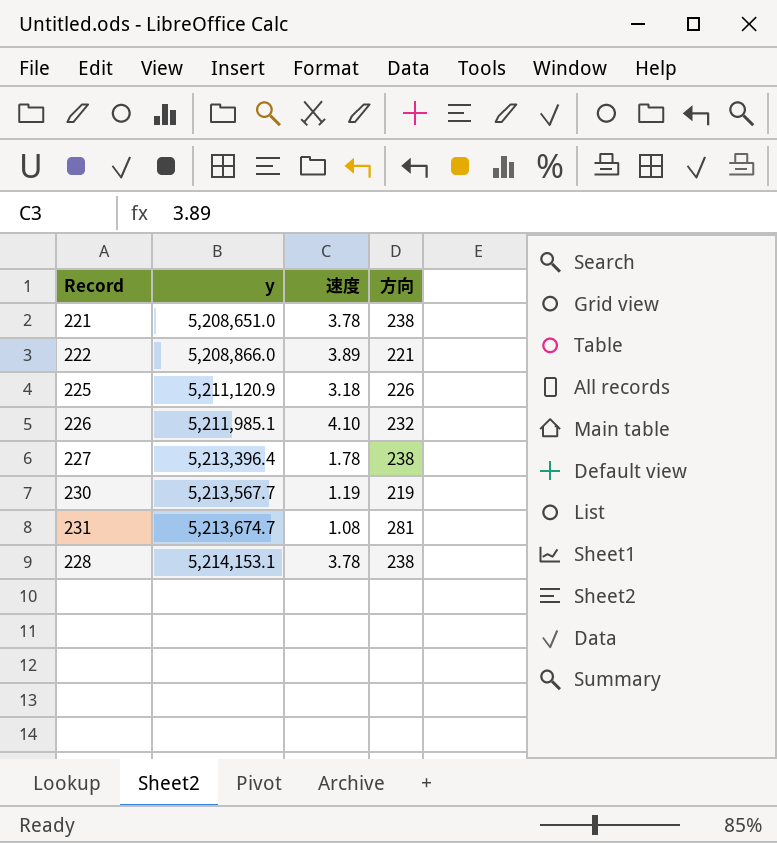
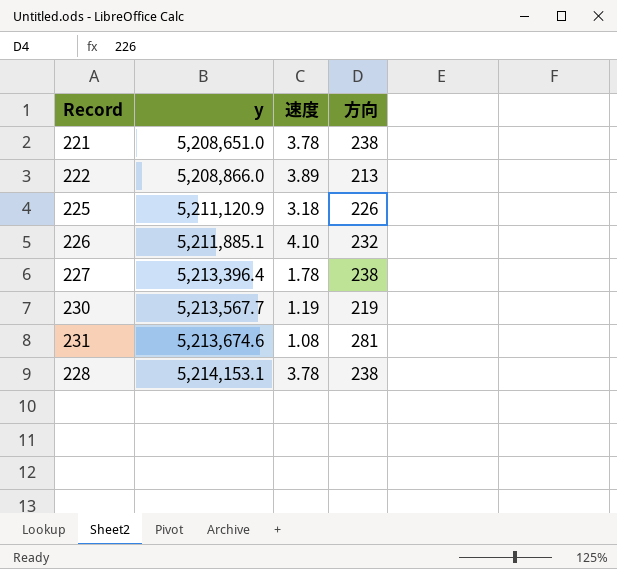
222 | 方向: 221 -> 213
226 | y: 5,211,985.1 -> 5,211,885.1
231 | y: 5,213,674.7 -> 5,213,674.6

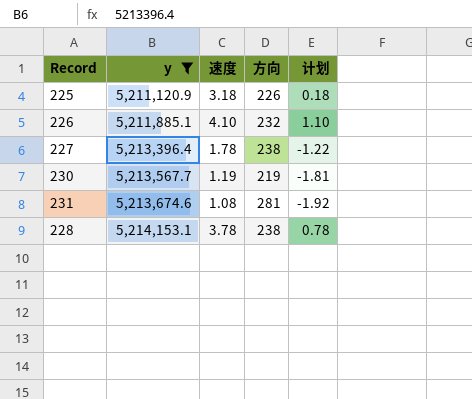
filter: none -> y >= 5,211,120.9
column 计划 | formula: none -> [速度] - 3

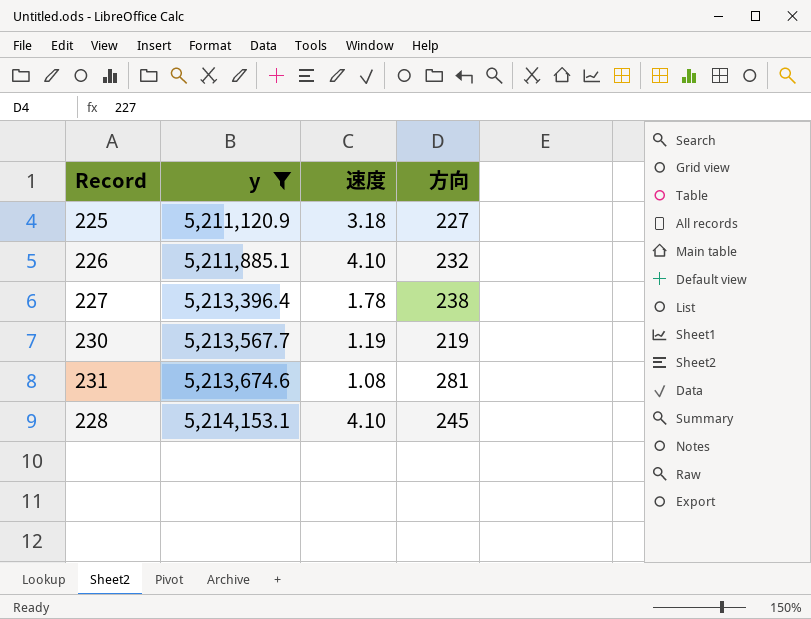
column 计划 | formula: [速度] - 3 -> none
225 | 方向: 226 -> 227
228 | 速度: 3.78 -> 4.10
228 | 方向: 238 -> 245

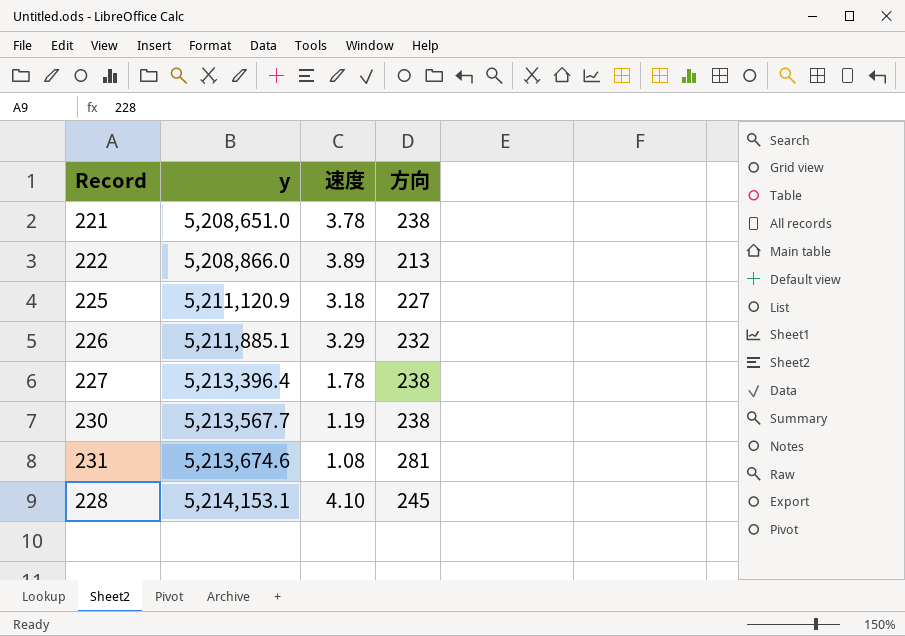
filter: y >= 5,211,120.9 -> none
226 | 速度: 4.10 -> 3.29
230 | 方向: 219 -> 238

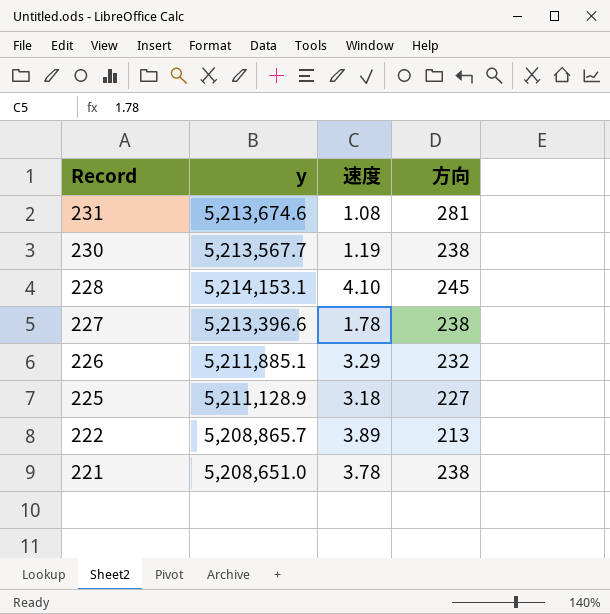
row order: y ascending -> Record descending
227 | y: 5,213,396.4 -> 5,213,396.6
225 | y: 5,211,120.9 -> 5,211,128.9
222 | y: 5,208,866.0 -> 5,208,865.7

